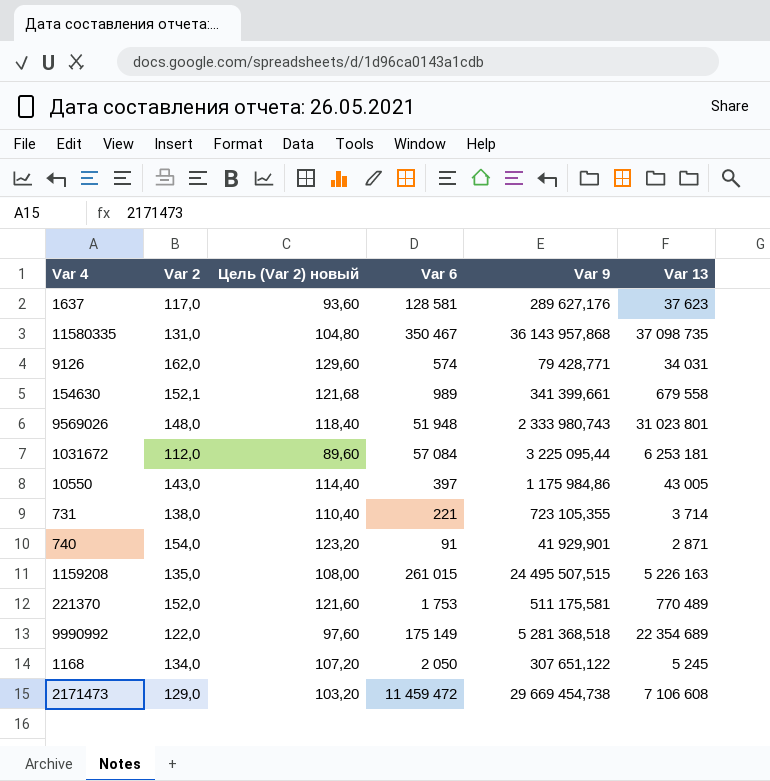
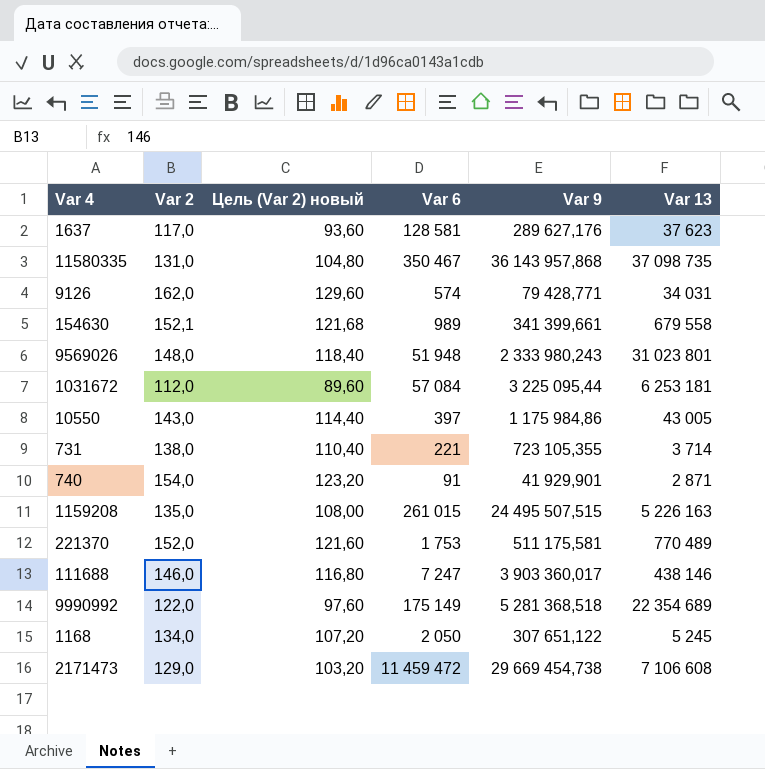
9569026 | Var 9: 2 333 980,743 -> 2 333 980,243
row 111688: none -> 146,0 | 116,80 | 7 247 | 3 903 360,017 | 438 146

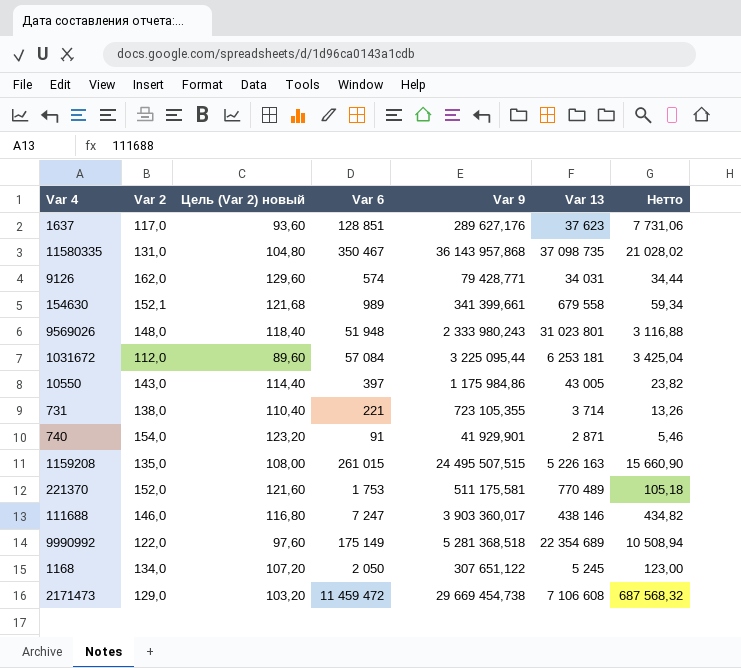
column Нетто | formula: none -> [Var 6] * 0,06
1637 | Var 6: 128 581 -> 128 851

